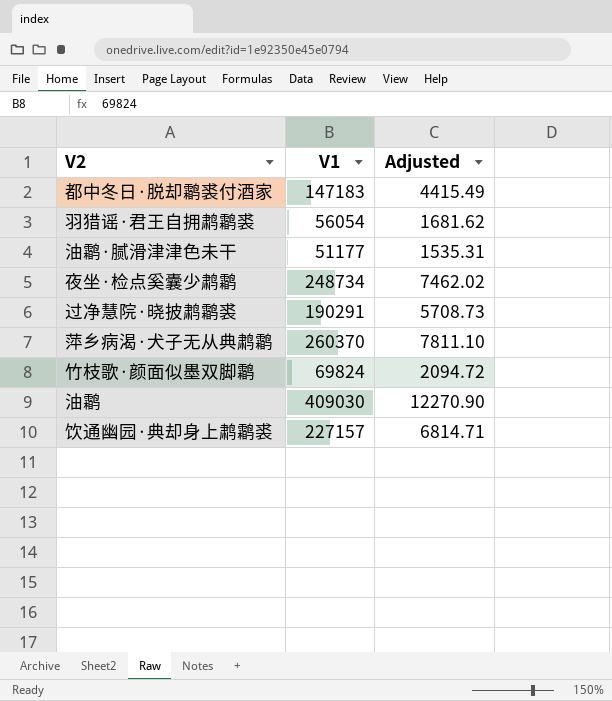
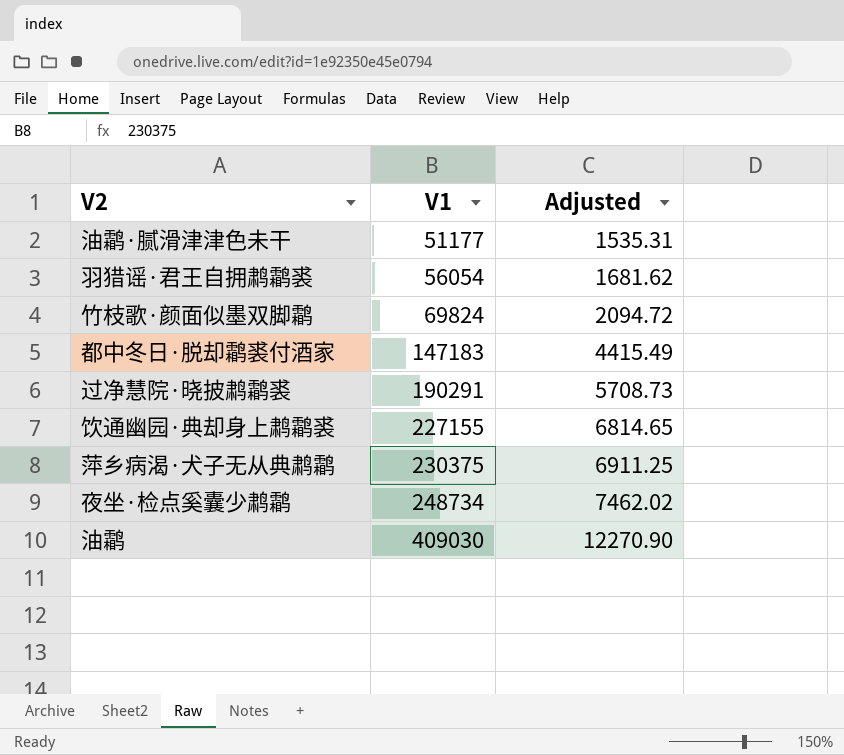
row order: none -> V1 ascending
饮通幽园·典却身上鹔鹴裘 | V1: 227157 -> 227155
饮通幽园·典却身上鹔鹴裘 | Adjusted: 6814.71 -> 6814.65
萍乡病渴·犬子无从典鹔鹴 | V1: 260370 -> 230375
萍乡病渴·犬子无从典鹔鹴 | Adjusted: 7811.10 -> 6911.25

